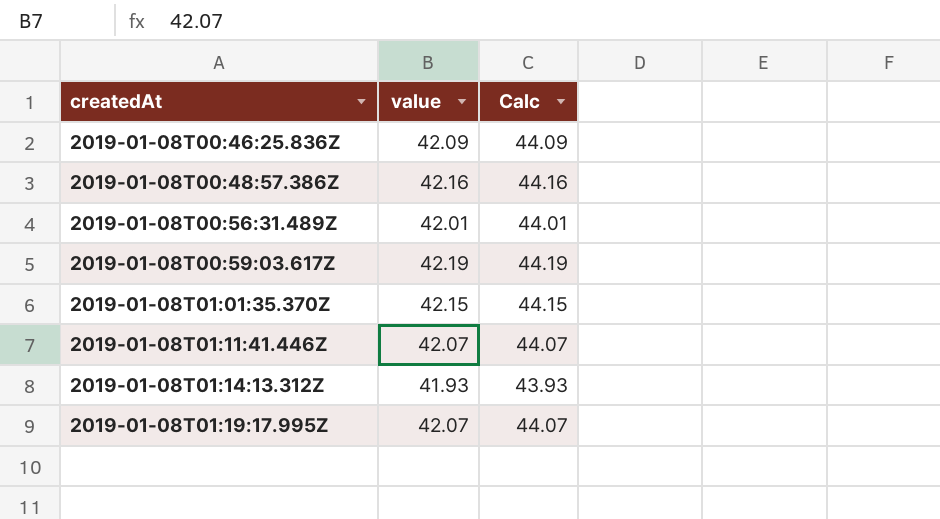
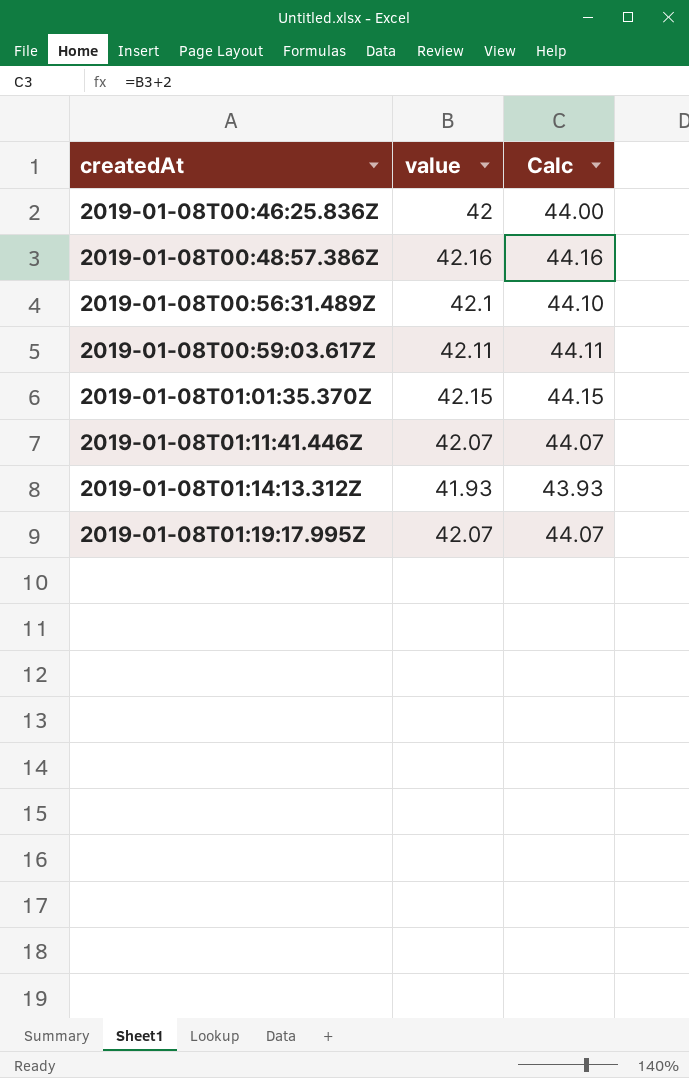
2019-01-08T00:46:25.836Z | value: 42.09 -> 42
2019-01-08T00:46:25.836Z | Calc: 44.09 -> 44.00
2019-01-08T00:56:31.489Z | value: 42.01 -> 42.1
2019-01-08T00:56:31.489Z | Calc: 44.01 -> 44.10
2019-01-08T00:59:03.617Z | value: 42.19 -> 42.11
2019-01-08T00:59:03.617Z | Calc: 44.19 -> 44.11

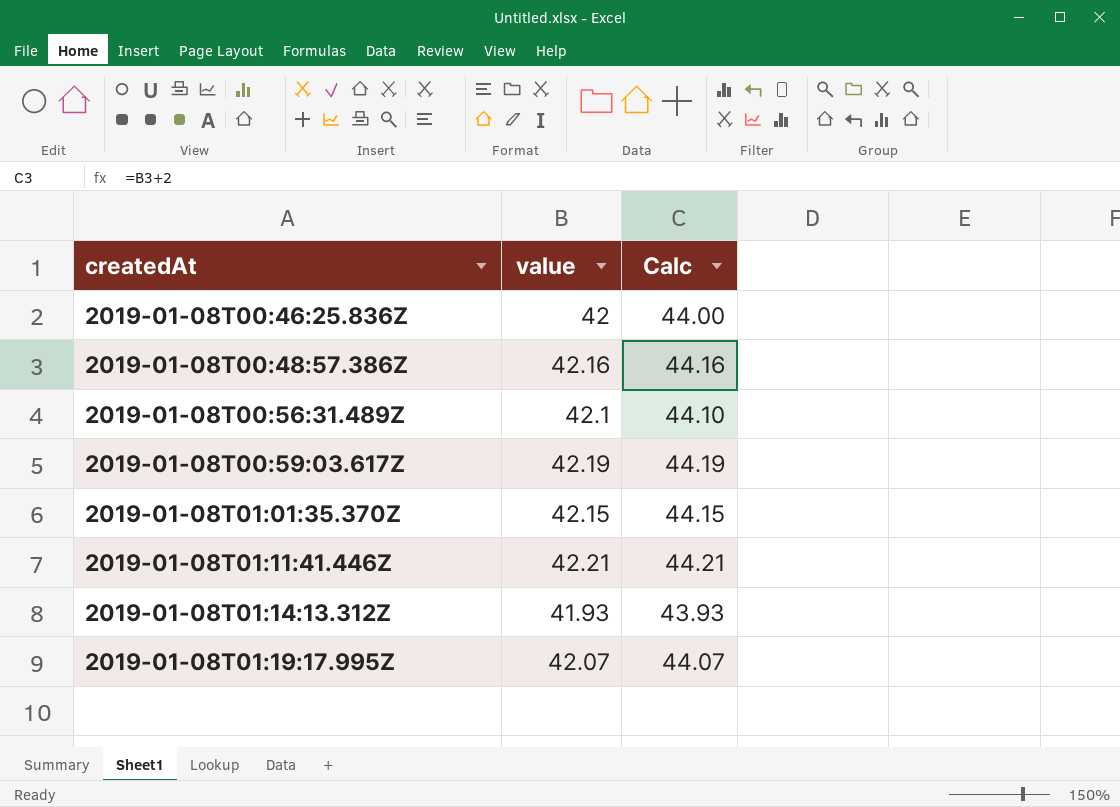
2019-01-08T00:59:03.617Z | value: 42.11 -> 42.19
2019-01-08T00:59:03.617Z | Calc: 44.11 -> 44.19
2019-01-08T01:11:41.446Z | value: 42.07 -> 42.21
2019-01-08T01:11:41.446Z | Calc: 44.07 -> 44.21

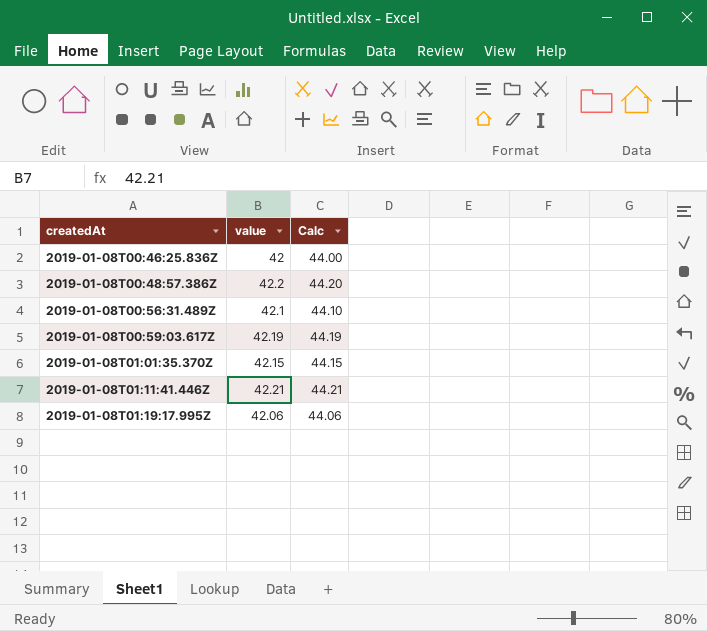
row 2019-01-08T01:14:13.312Z: 41.93 | 43.93 -> none
2019-01-08T00:48:57.386Z | value: 42.16 -> 42.2
2019-01-08T00:48:57.386Z | Calc: 44.16 -> 44.20
2019-01-08T01:19:17.995Z | value: 42.07 -> 42.06
2019-01-08T01:19:17.995Z | Calc: 44.07 -> 44.06

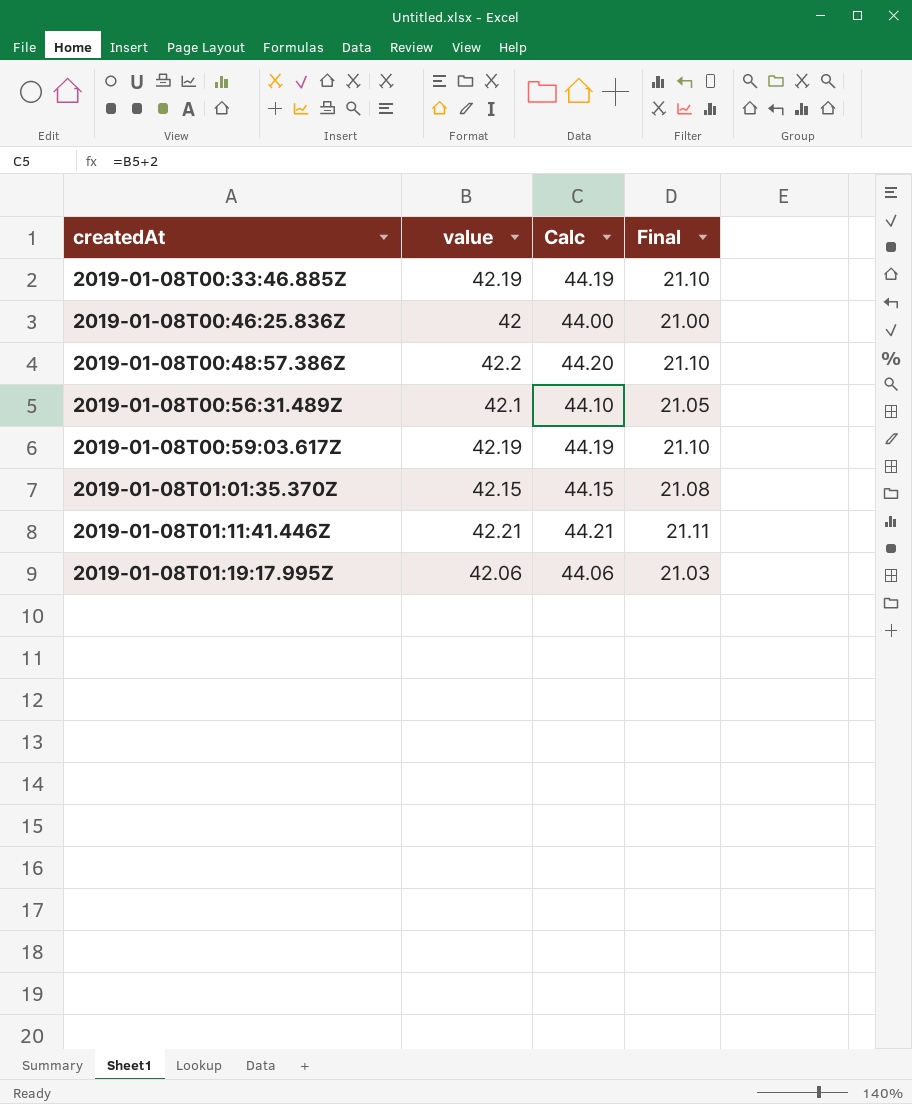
column Final | formula: none -> [value] * 0.5
row 2019-01-08T00:33:46.885Z: none -> 42.19 | 44.19 | 21.10

